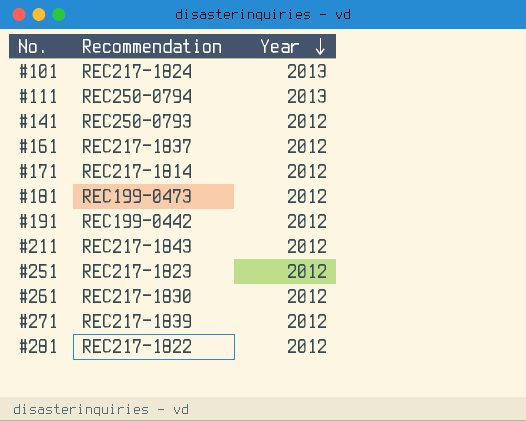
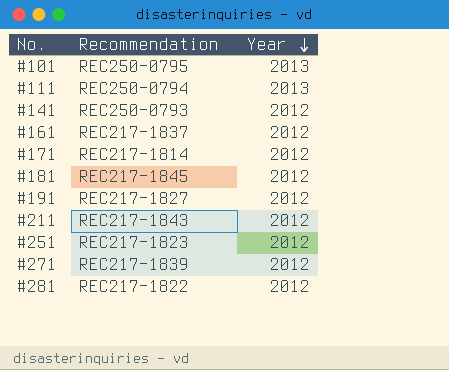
row #261: REC217-1830 | 2012 -> none
#101 | Recommendation: REC217-1824 -> REC250-0795
#181 | Recommendation: REC199-0473 -> REC217-1845
#191 | Recommendation: REC199-0442 -> REC217-1827

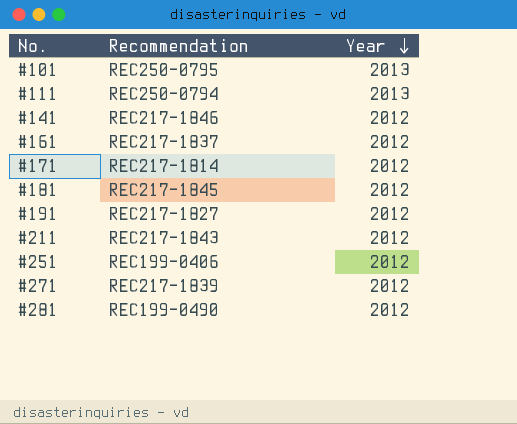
#141 | Recommendation: REC250-0793 -> REC217-1846
#251 | Recommendation: REC217-1823 -> REC199-0406
#281 | Recommendation: REC217-1822 -> REC199-0490

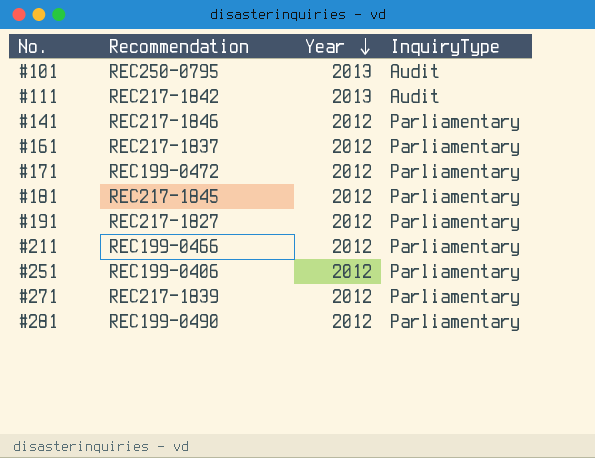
column InquiryType | position: none -> 4
#111 | Recommendation: REC250-0794 -> REC217-1842
#171 | Recommendation: REC217-1814 -> REC199-0472
#211 | Recommendation: REC217-1843 -> REC199-0466

